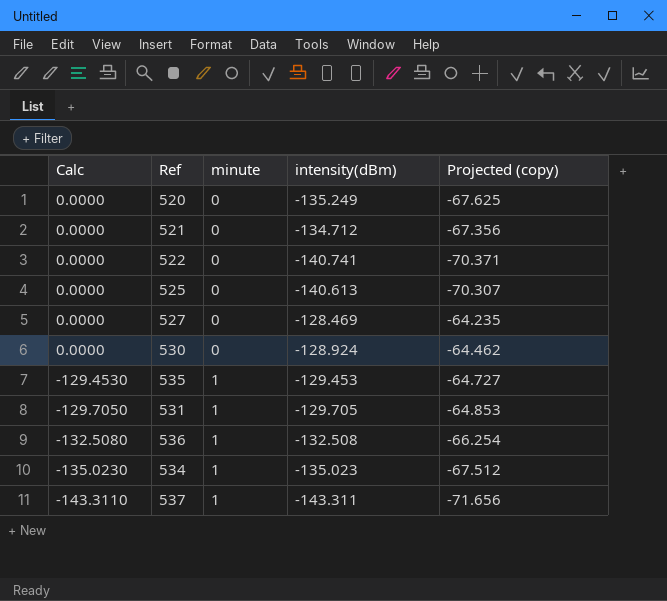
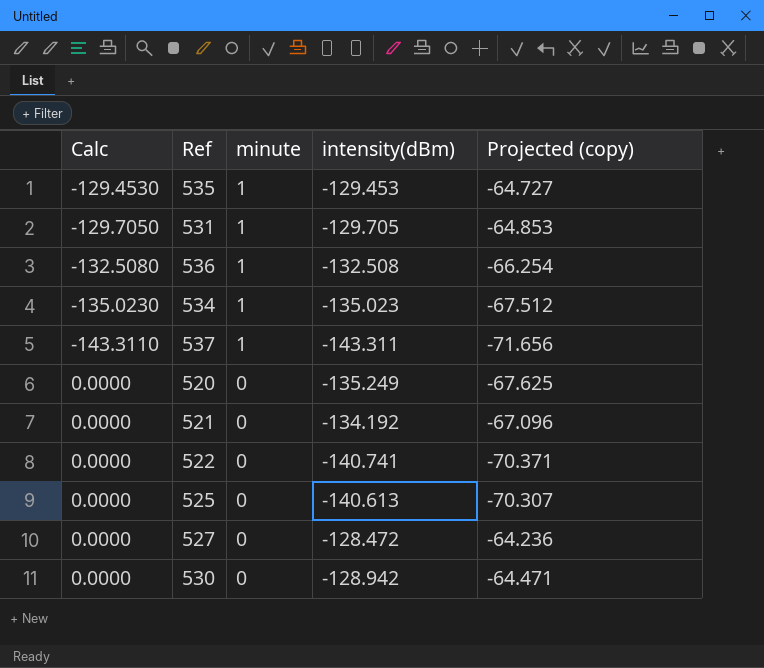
row order: Calc descending -> minute descending
521 | intensity(dBm): -134.712 -> -134.192
521 | Projected (copy): -67.356 -> -67.096
527 | intensity(dBm): -128.469 -> -128.472
527 | Projected (copy): -64.235 -> -64.236
530 | intensity(dBm): -128.924 -> -128.942
530 | Projected (copy): -64.462 -> -64.471

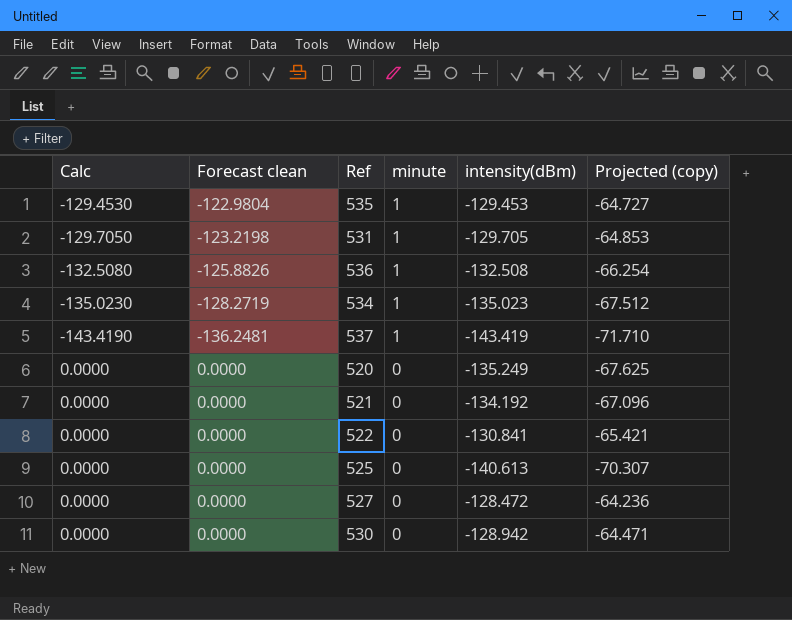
column Forecast clean | formula: none -> [Calc] * 0.95
537 | Calc: -143.3110 -> -143.4190
537 | intensity(dBm): -143.311 -> -143.419
537 | Projected (copy): -71.656 -> -71.710
522 | intensity(dBm): -140.741 -> -130.841
522 | Projected (copy): -70.371 -> -65.421

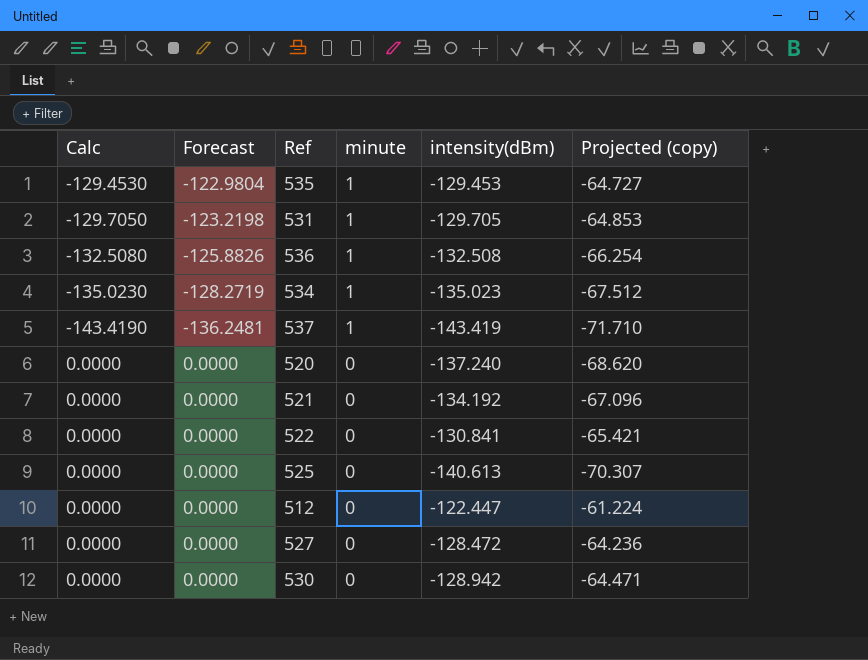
column name: Forecast clean -> Forecast
520 | intensity(dBm): -135.249 -> -137.240
520 | Projected (copy): -67.625 -> -68.620
row 512: none -> 0.0000 | 0.0000 | 0 | -122.447 | -61.224

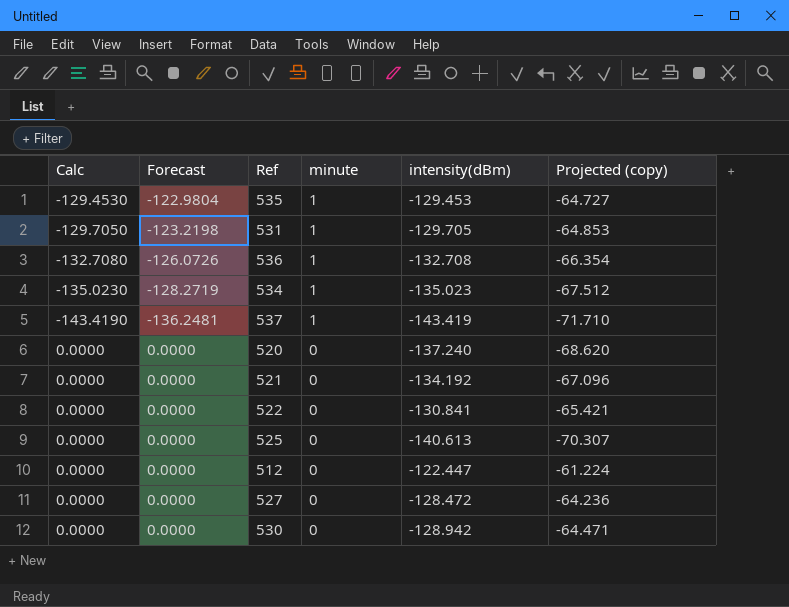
536 | Calc: -132.5080 -> -132.7080
536 | Forecast: -125.8826 -> -126.0726
536 | intensity(dBm): -132.508 -> -132.708
536 | Projected (copy): -66.254 -> -66.354

